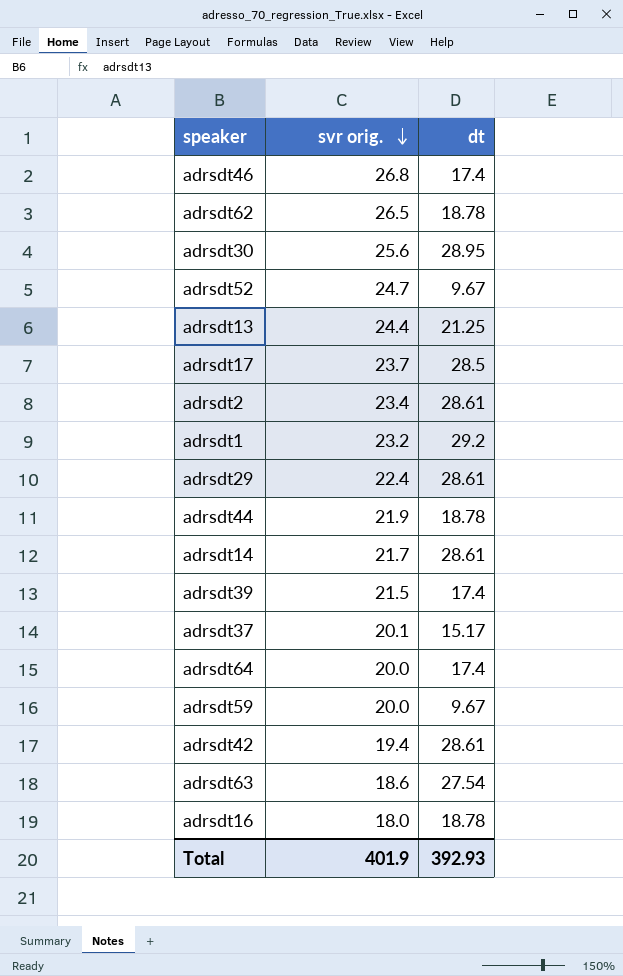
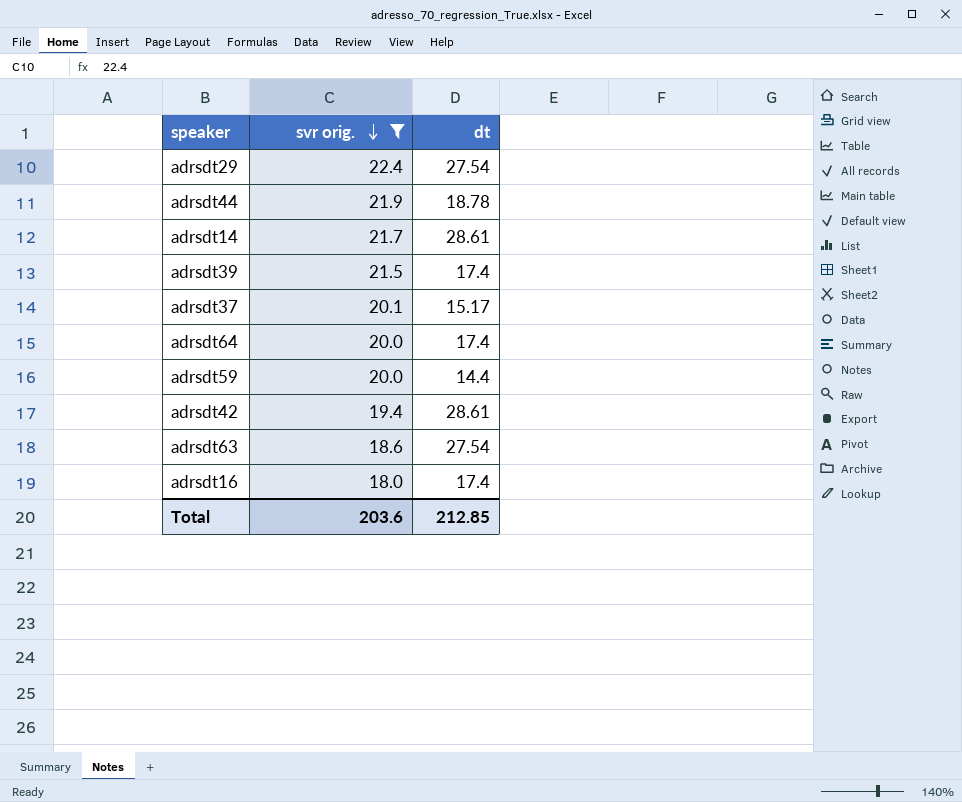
filter: none -> svr orig. <= 22.4
adrsdt29 | dt: 28.61 -> 27.54
adrsdt59 | dt: 9.67 -> 14.4
adrsdt16 | dt: 18.78 -> 17.4
Total | svr orig.: 401.9 -> 203.6
Total | dt: 392.93 -> 212.85

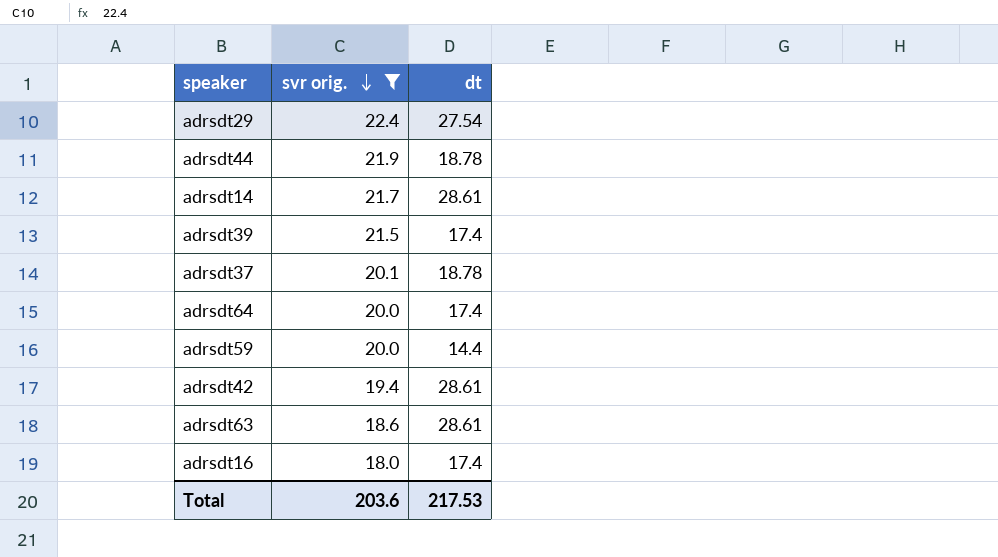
adrsdt37 | dt: 15.17 -> 18.78
adrsdt63 | dt: 27.54 -> 28.61
Total | dt: 212.85 -> 217.53

